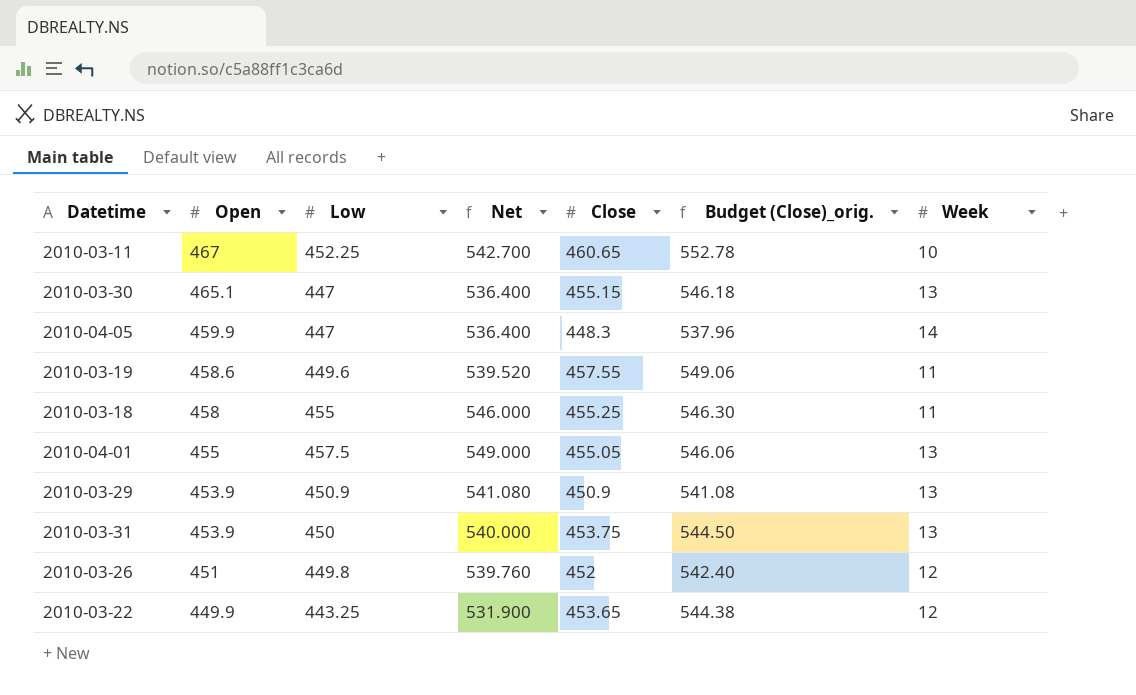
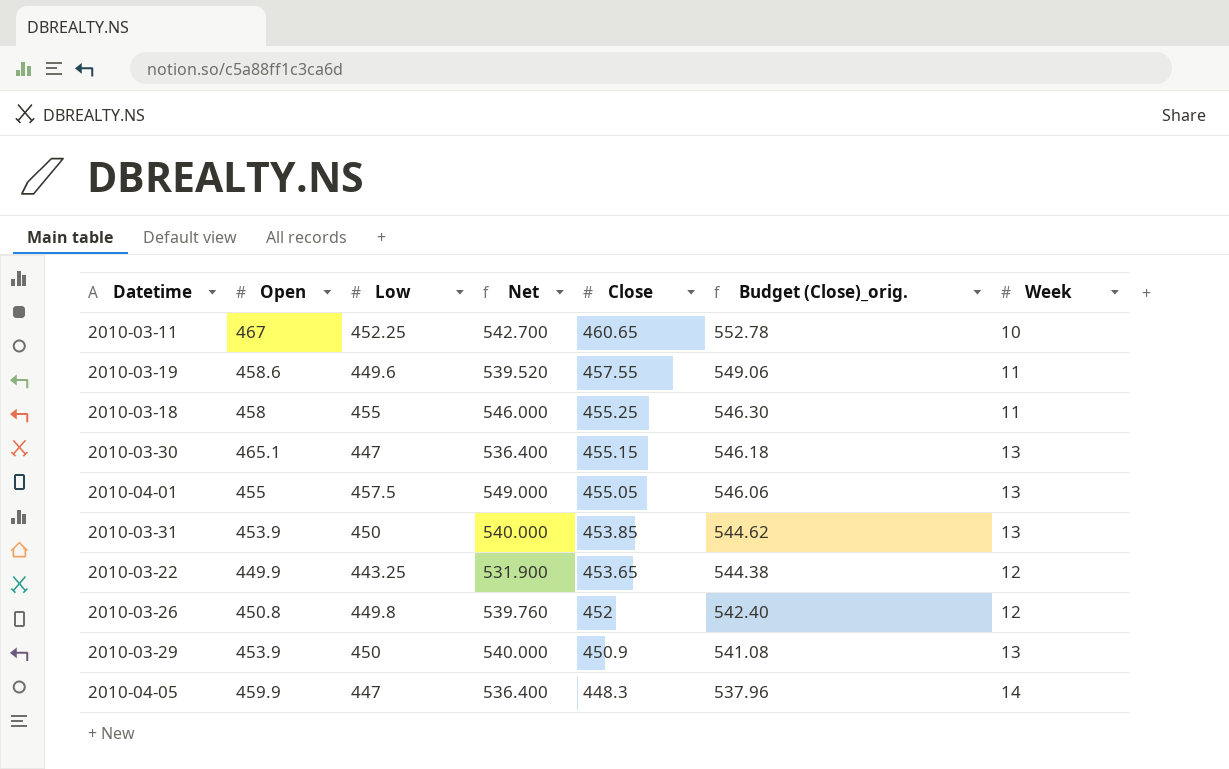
row order: Open descending -> Close descending
2010-03-31 | Close: 453.75 -> 453.85
2010-03-31 | Budget (Close)_orig.: 544.50 -> 544.62
2010-03-26 | Open: 451 -> 450.8
2010-03-29 | Low: 450.9 -> 450
2010-03-29 | Net: 541.080 -> 540.000

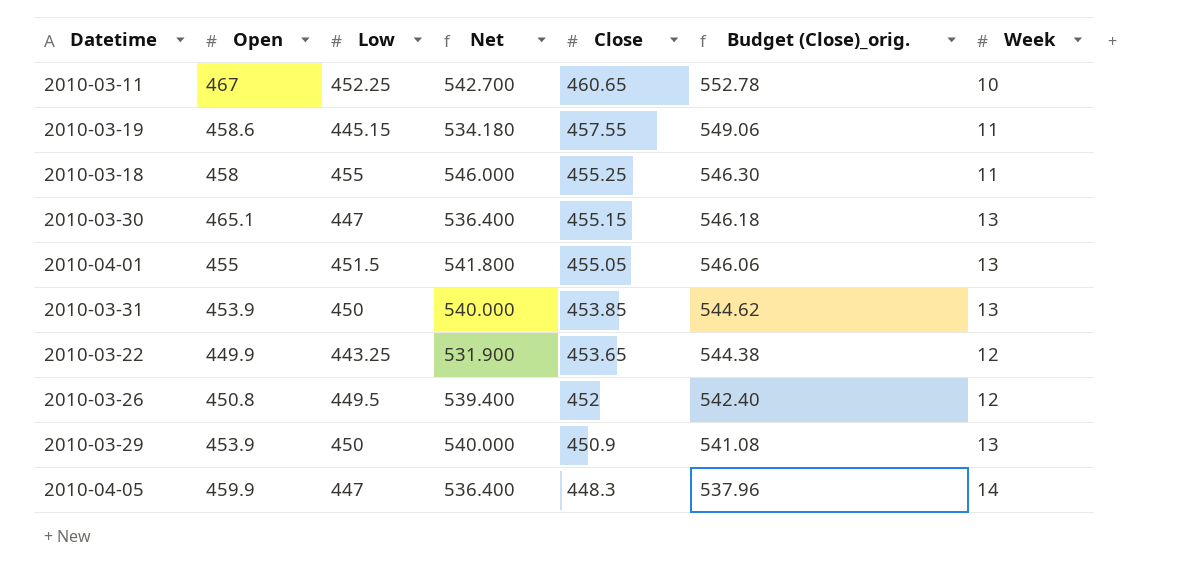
2010-03-19 | Low: 449.6 -> 445.15
2010-03-19 | Net: 539.520 -> 534.180
2010-04-01 | Low: 457.5 -> 451.5
2010-04-01 | Net: 549.000 -> 541.800
2010-03-26 | Low: 449.8 -> 449.5
2010-03-26 | Net: 539.760 -> 539.400

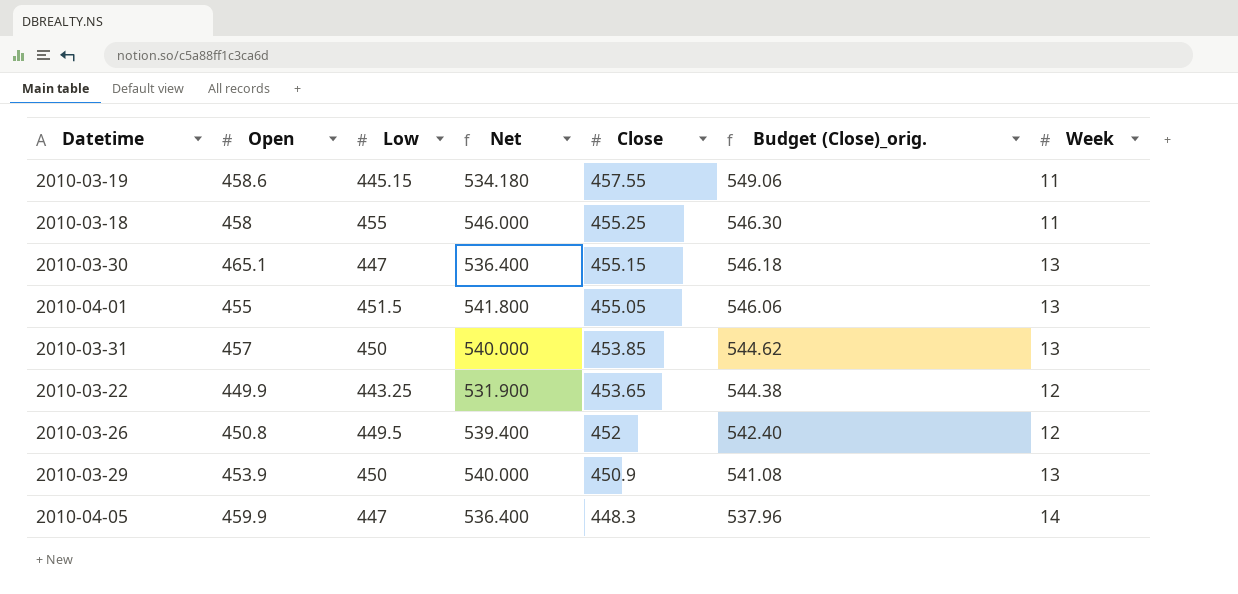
row 2010-03-11: 467 | 452.25 | 542.700 | 460.65 | 552.78 | 10 -> none
2010-03-31 | Open: 453.9 -> 457

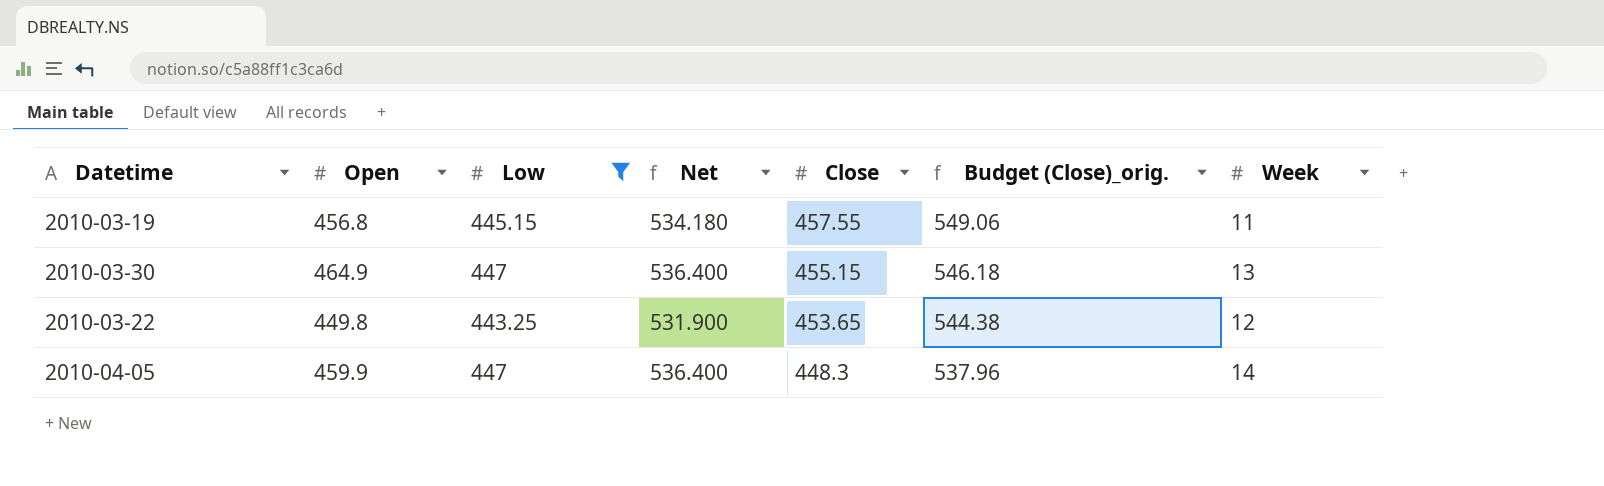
filter: none -> Low <= 447
2010-03-19 | Open: 458.6 -> 456.8
2010-03-30 | Open: 465.1 -> 464.9
2010-03-22 | Open: 449.9 -> 449.8

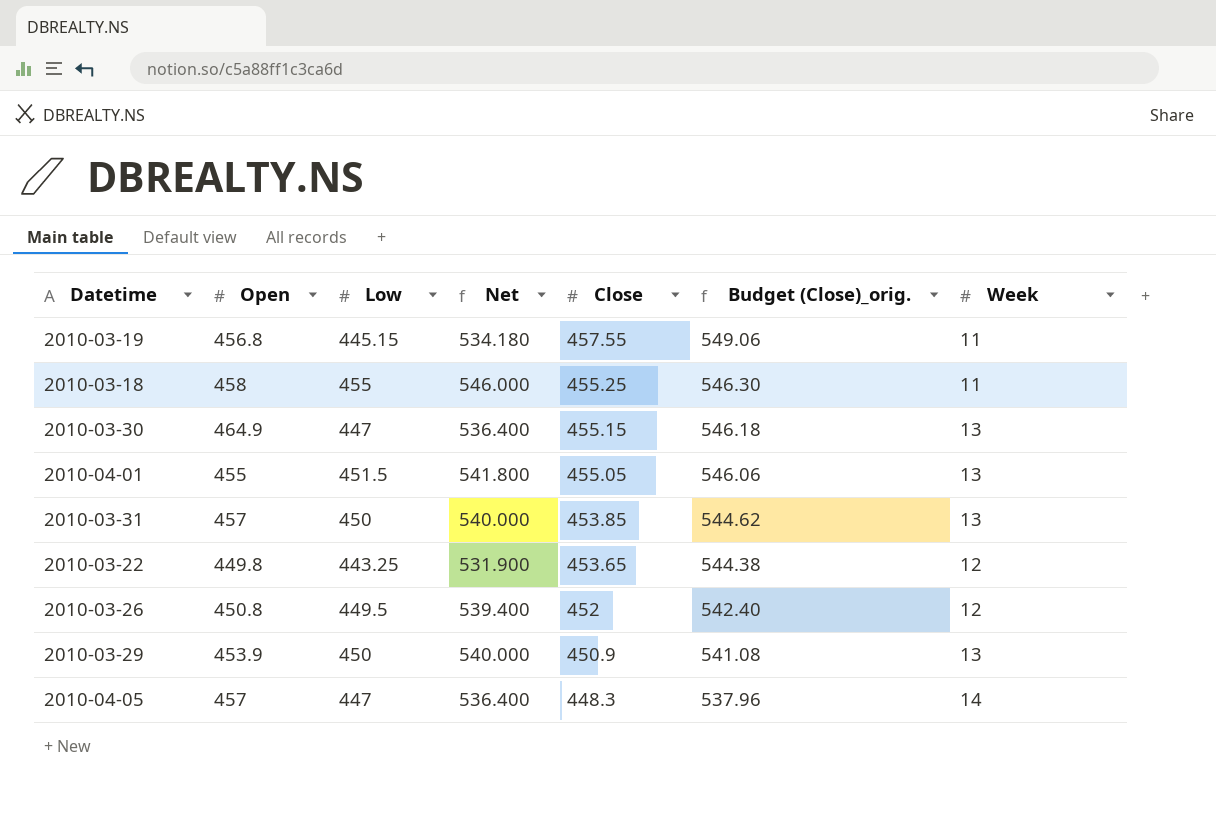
filter: Low <= 447 -> none
2010-04-05 | Open: 459.9 -> 457

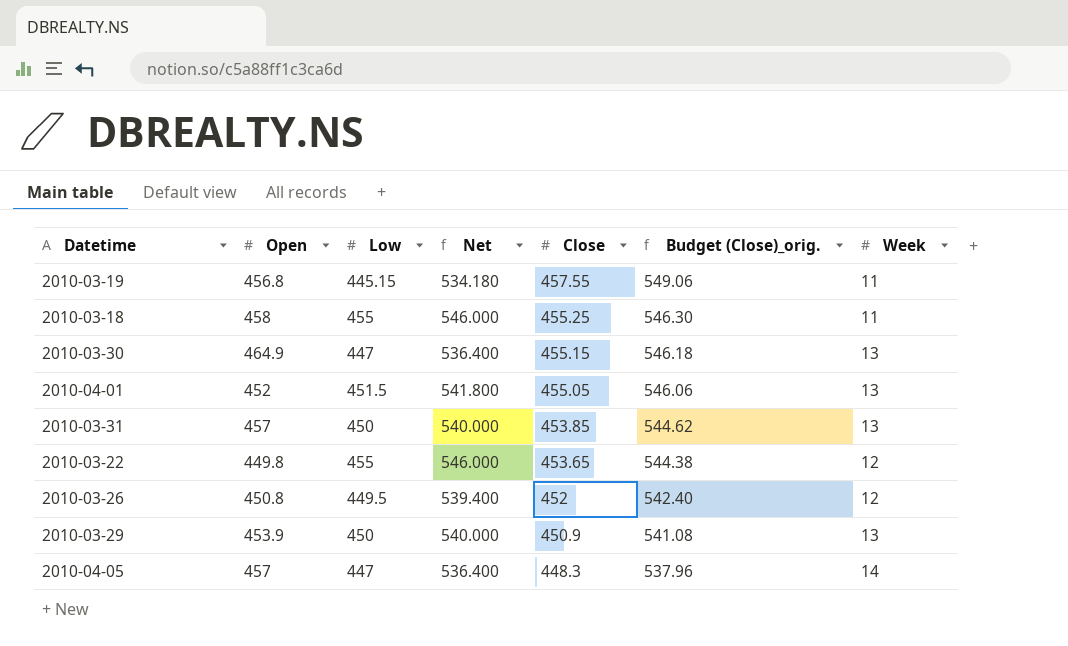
2010-04-01 | Open: 455 -> 452
2010-03-22 | Low: 443.25 -> 455
2010-03-22 | Net: 531.900 -> 546.000

